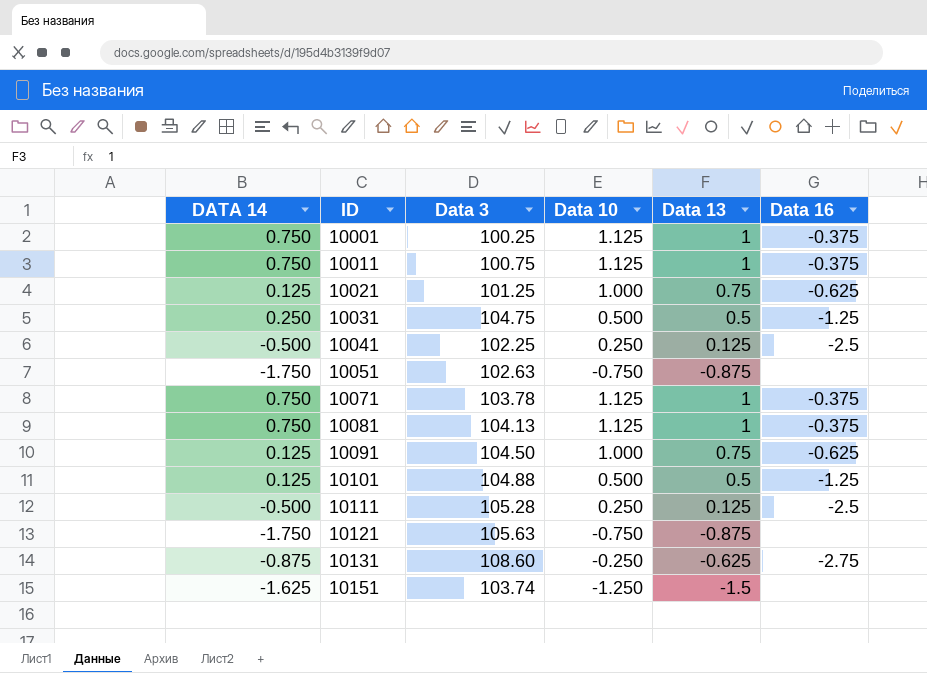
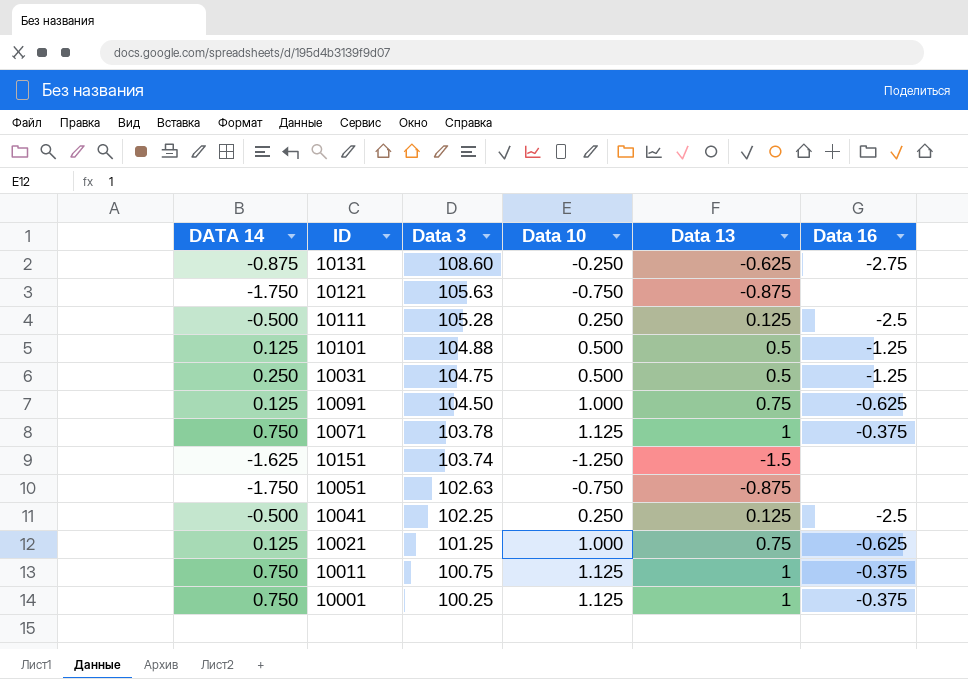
row order: ID ascending -> Data 3 descending
row 10081: 0.750 | 104.13 | 1.125 | 1 | -0.375 -> none

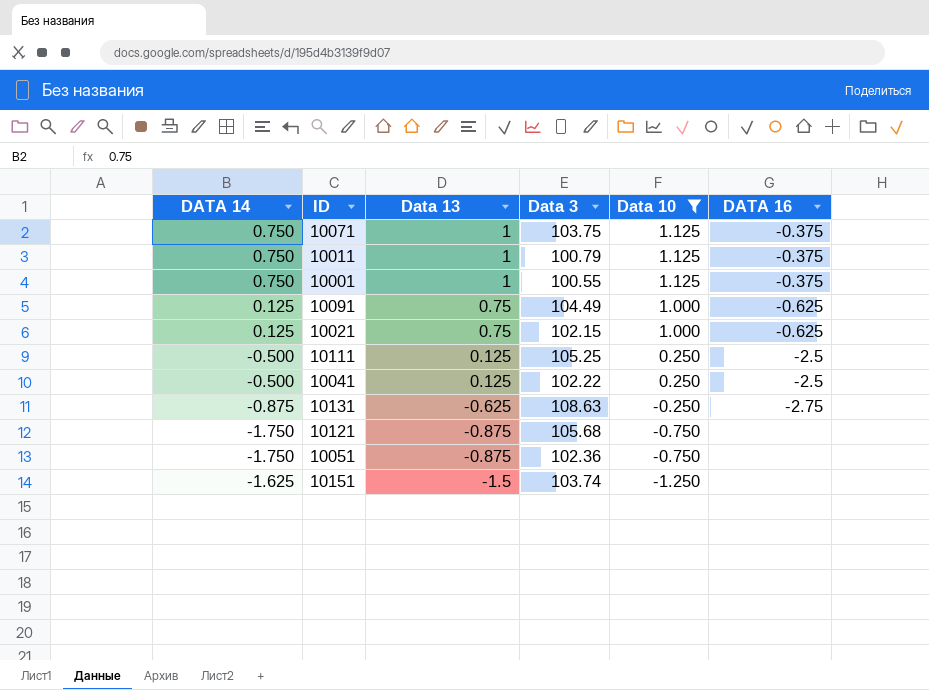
filter: none -> Data 10 != 0.500
row order: Data 3 descending -> Data 13 descending
column Data 13 | position: 5 -> 3
column name: Data 16 -> DATA 16
10071 | Data 3: 103.78 -> 103.75
10011 | Data 3: 100.75 -> 100.79
10001 | Data 3: 100.25 -> 100.55
10091 | Data 3: 104.50 -> 104.49
10021 | Data 3: 101.25 -> 102.15
10111 | Data 3: 105.28 -> 105.25
10041 | Data 3: 102.25 -> 102.22
10131 | Data 3: 108.60 -> 108.63
10121 | Data 3: 105.63 -> 105.68
10051 | Data 3: 102.63 -> 102.36

